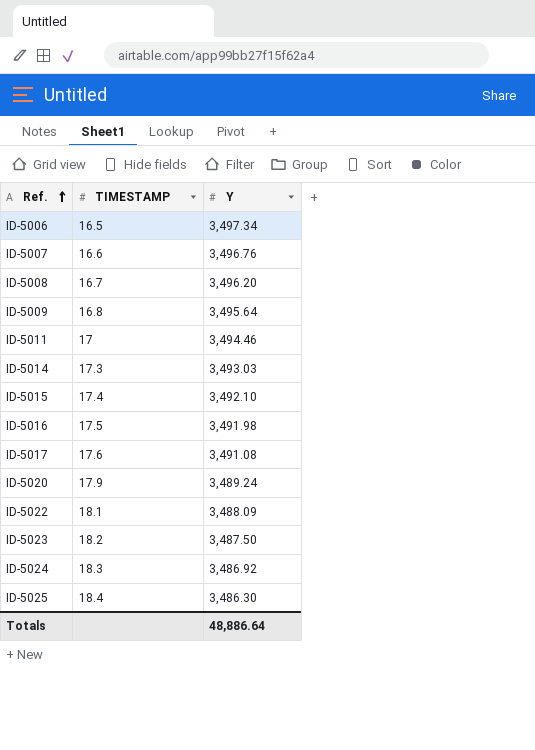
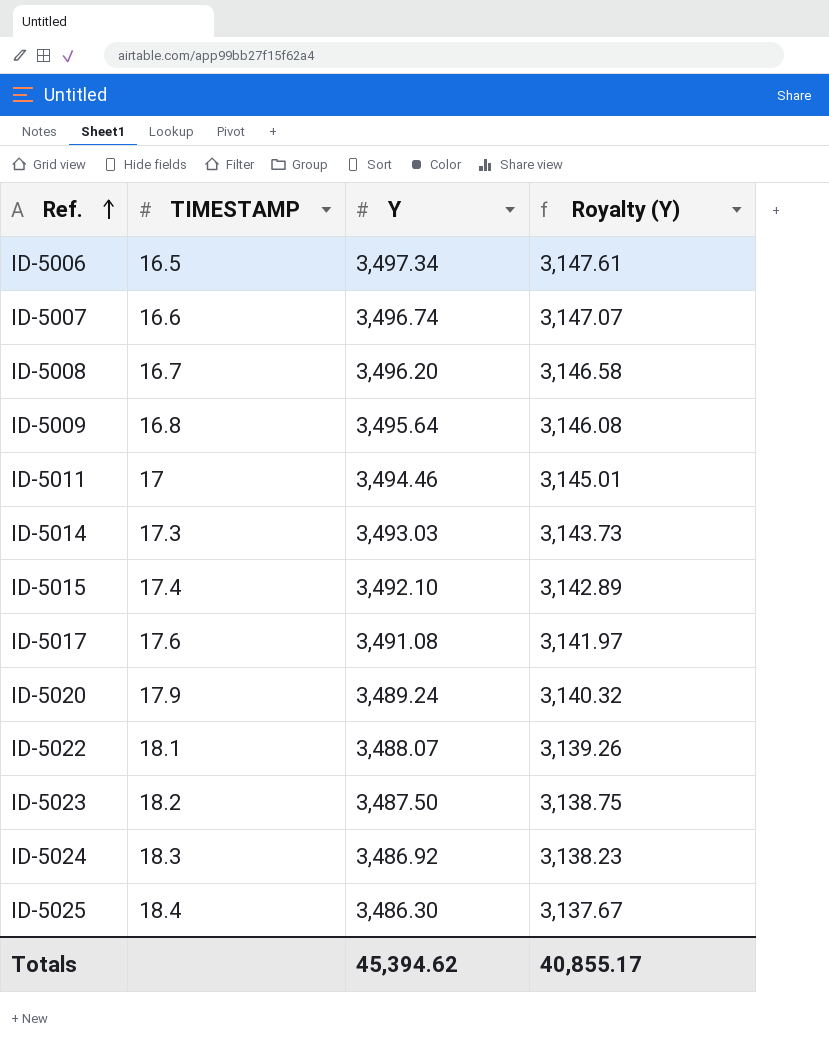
column Royalty (Y) | formula: none -> [Y] * 0.9
row ID-5016: 17.5 | 3,491.98 -> none
ID-5007 | Y: 3,496.76 -> 3,496.74
ID-5022 | Y: 3,488.09 -> 3,488.07
Totals | Y: 48,886.64 -> 45,394.62

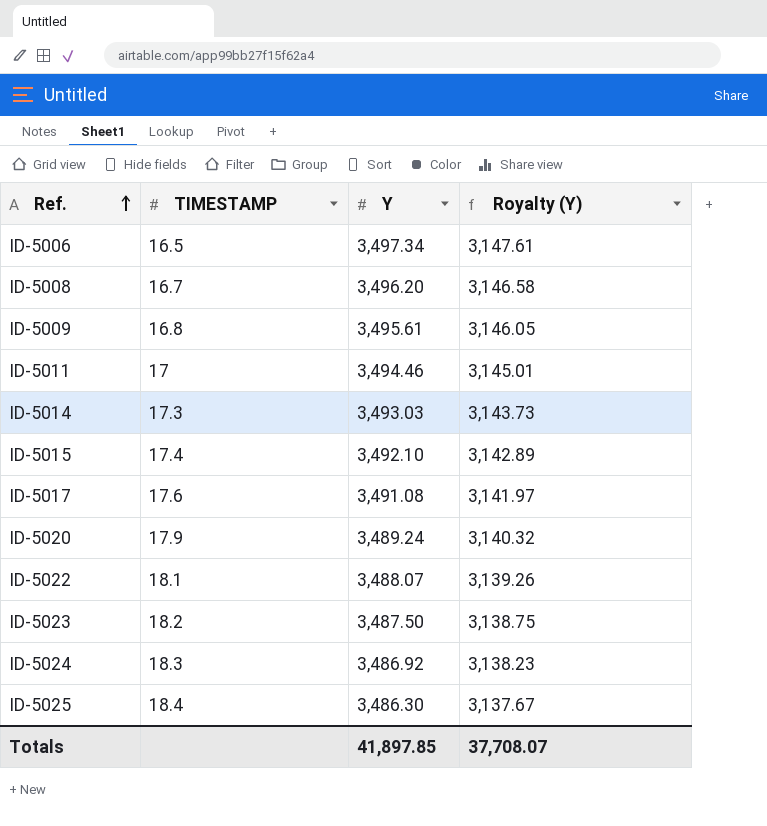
row ID-5007: 16.6 | 3,496.74 | 3,147.07 -> none
ID-5009 | Y: 3,495.64 -> 3,495.61
ID-5009 | Royalty (Y): 3,146.08 -> 3,146.05
Totals | Y: 45,394.62 -> 41,897.85
Totals | Royalty (Y): 40,855.17 -> 37,708.07

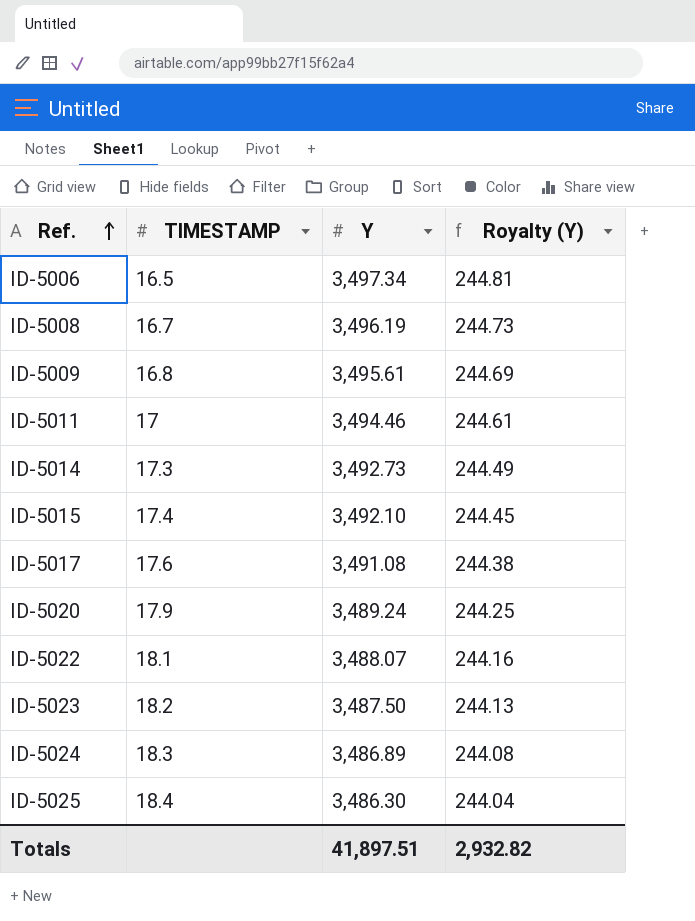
column Royalty (Y) | formula: [Y] * 0.9 -> [Y] * 0.07
ID-5008 | Y: 3,496.20 -> 3,496.19
ID-5014 | Y: 3,493.03 -> 3,492.73
ID-5024 | Y: 3,486.92 -> 3,486.89
Totals | Y: 41,897.85 -> 41,897.51
Totals | Royalty (Y): 37,708.07 -> 2,932.82

